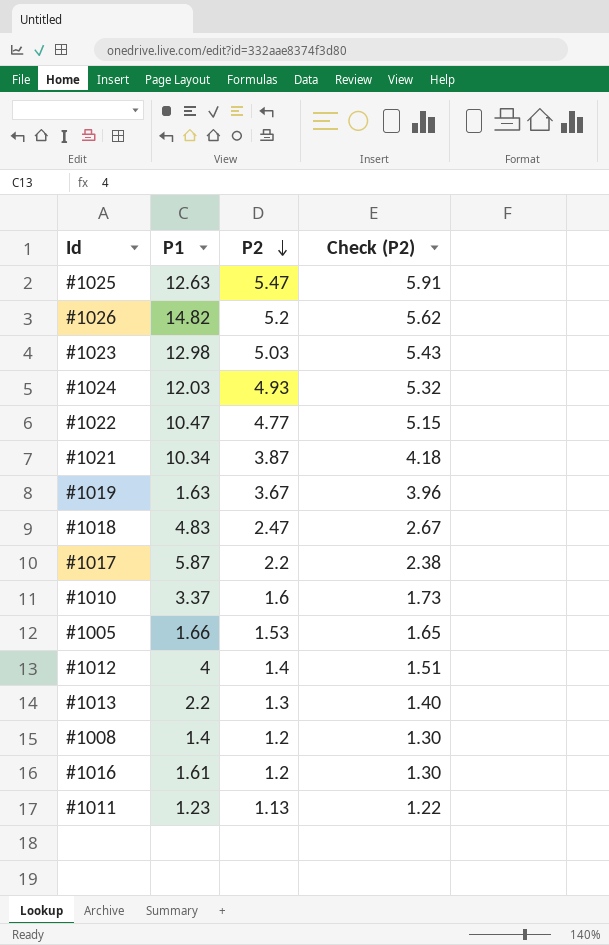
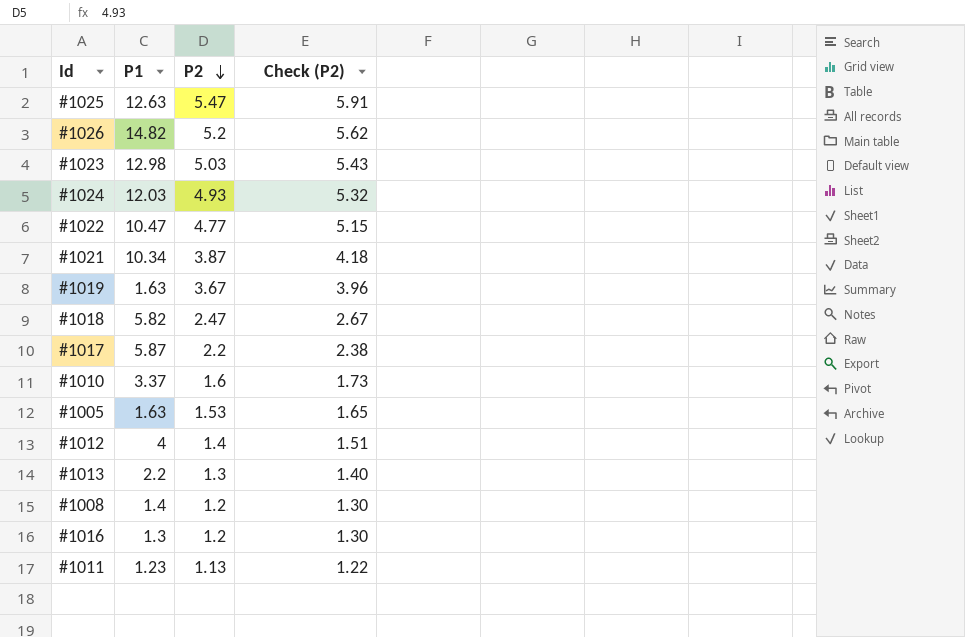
#1018 | P1: 4.83 -> 5.82
#1005 | P1: 1.66 -> 1.63
#1016 | P1: 1.61 -> 1.3

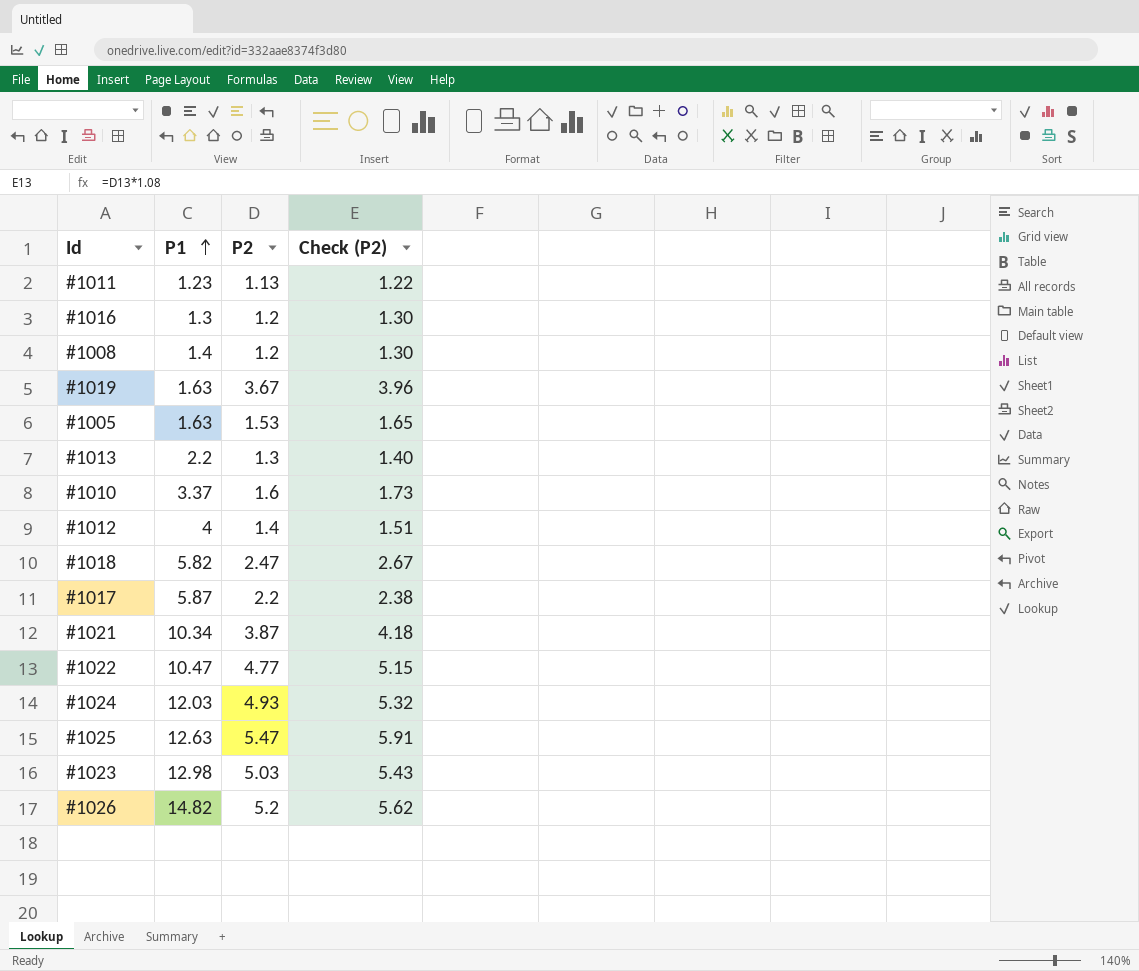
row order: P2 descending -> P1 ascending

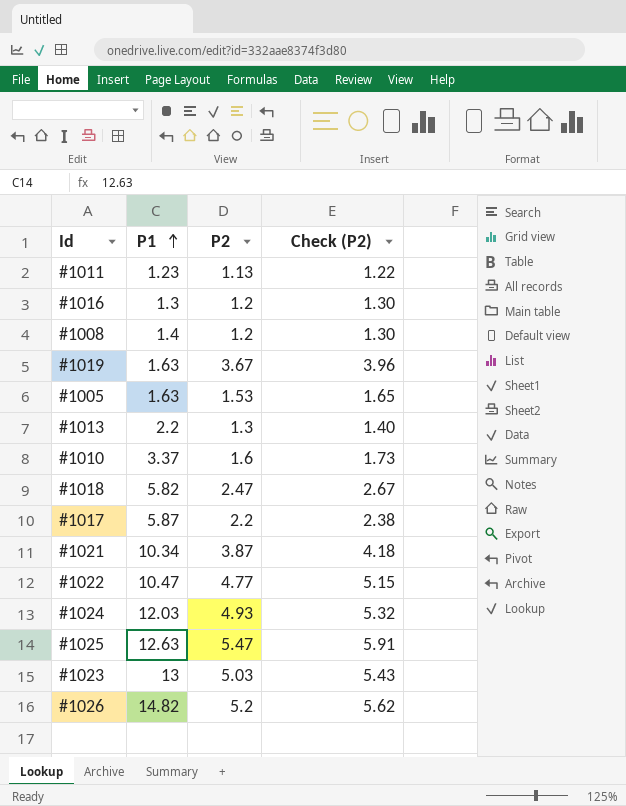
row #1012: 4 | 1.4 | 1.51 -> none
#1023 | P1: 12.98 -> 13

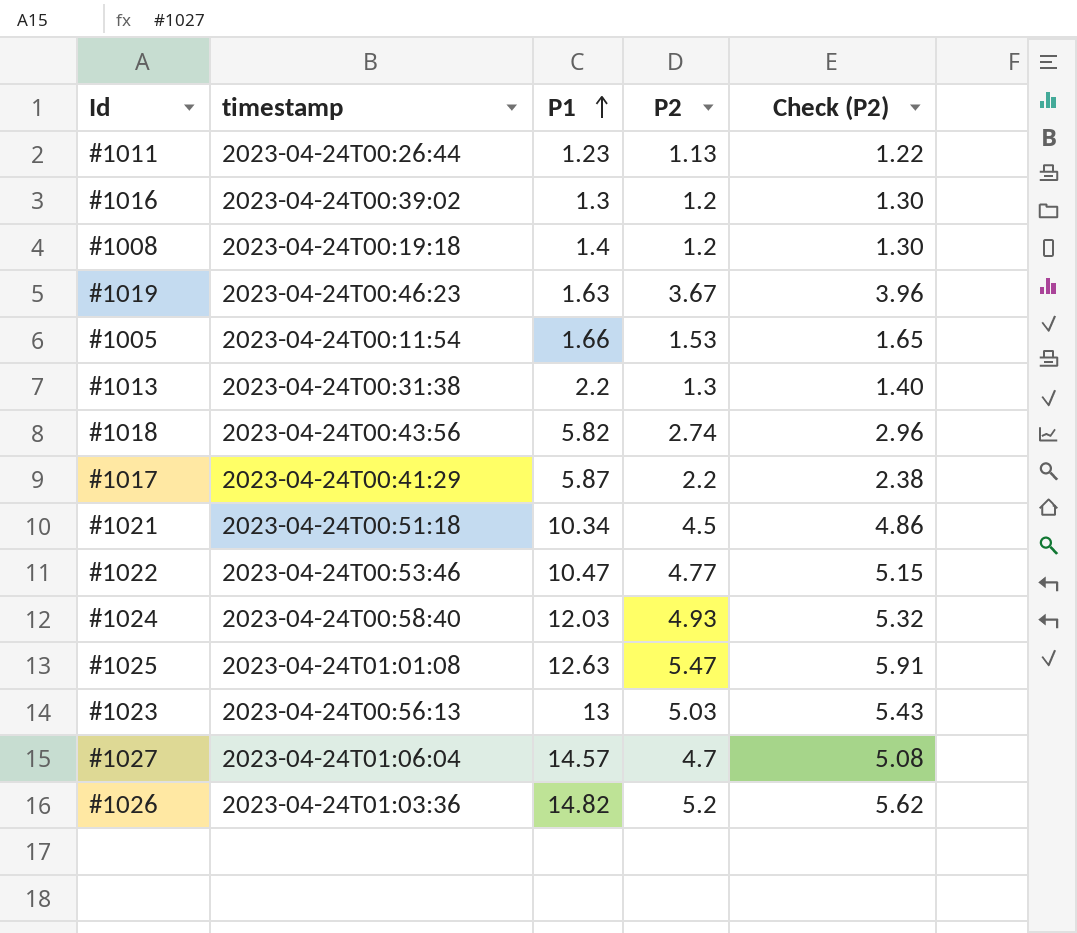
column timestamp | position: none -> 2
row #1010: 3.37 | 1.6 | 1.73 -> none
#1005 | P1: 1.63 -> 1.66
#1018 | P2: 2.47 -> 2.74
#1018 | Check (P2): 2.67 -> 2.96
#1021 | P2: 3.87 -> 4.5
#1021 | Check (P2): 4.18 -> 4.86
row #1027: none -> 2023-04-24T01:06:04 | 14.57 | 4.7 | 5.08

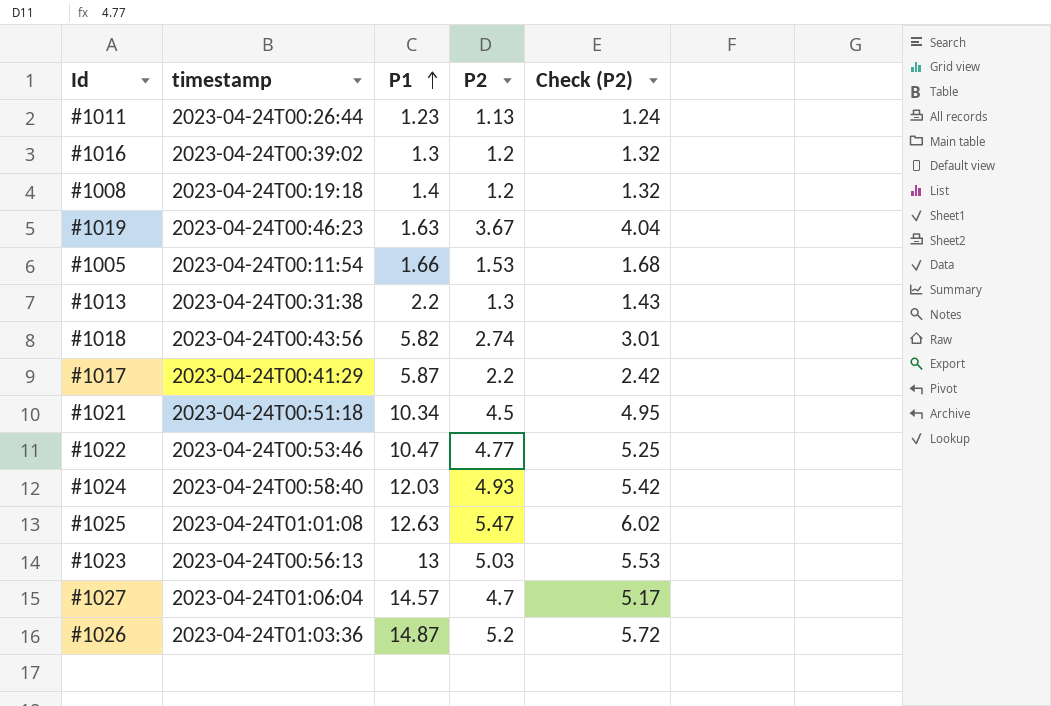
column Check (P2) | formula: [P2] * 1.08 -> [P2] * 1.1
#1026 | P1: 14.82 -> 14.87

